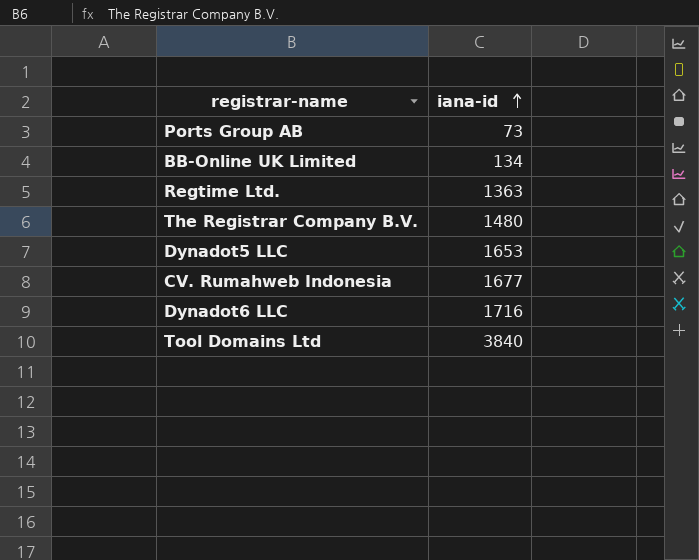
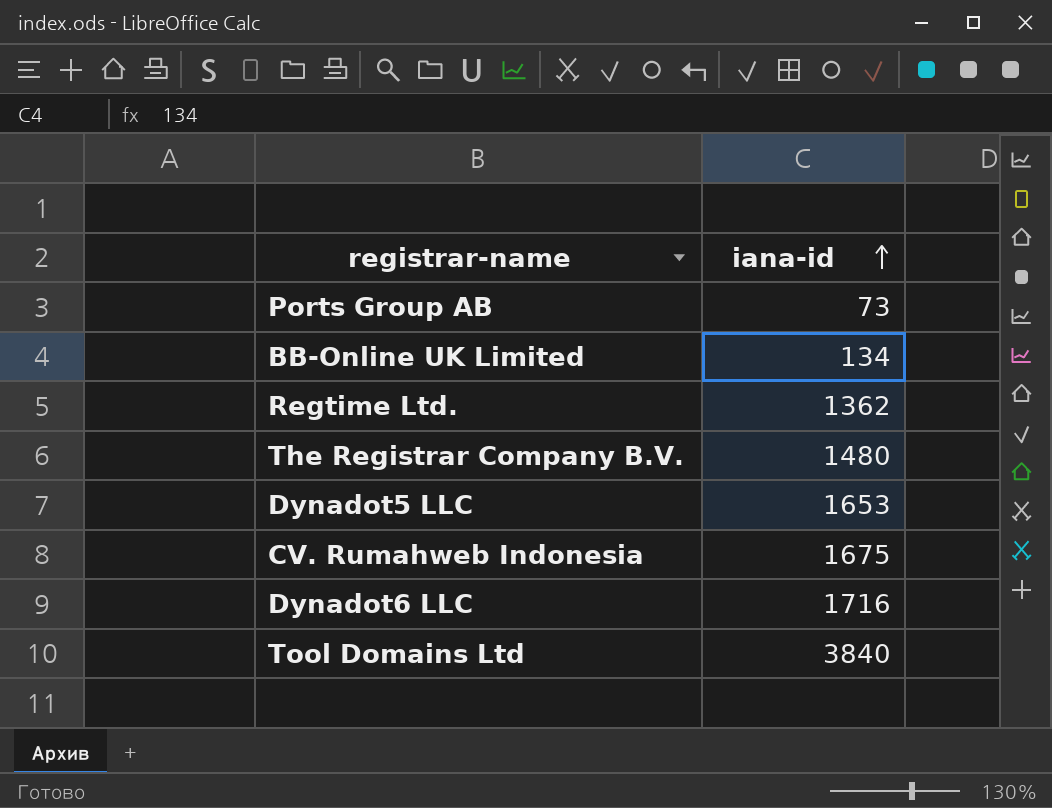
Regtime Ltd. | iana-id: 1363 -> 1362
CV. Rumahweb Indonesia | iana-id: 1677 -> 1675

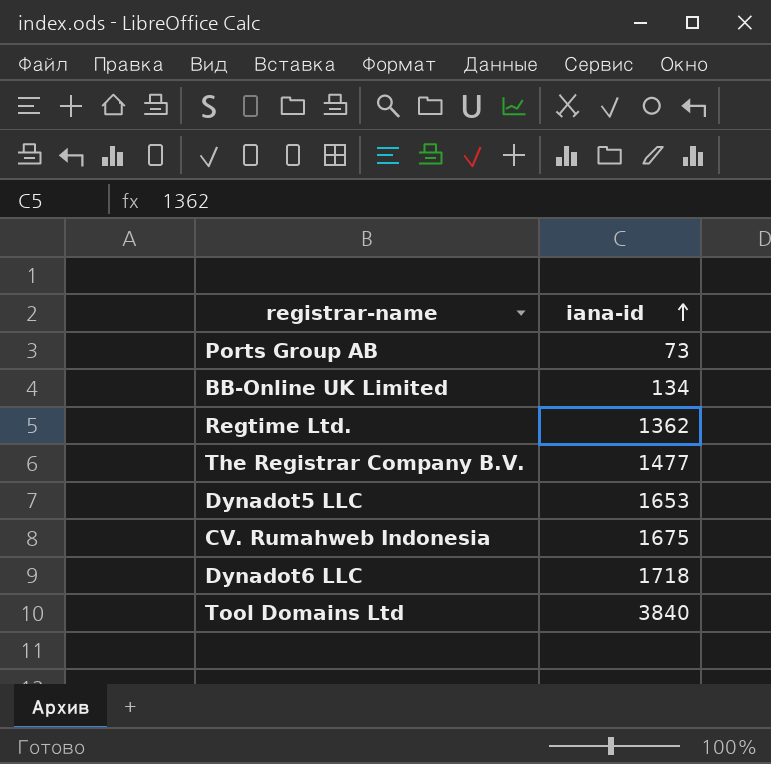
The Registrar Company B.V. | iana-id: 1480 -> 1477
Dynadot6 LLC | iana-id: 1716 -> 1718

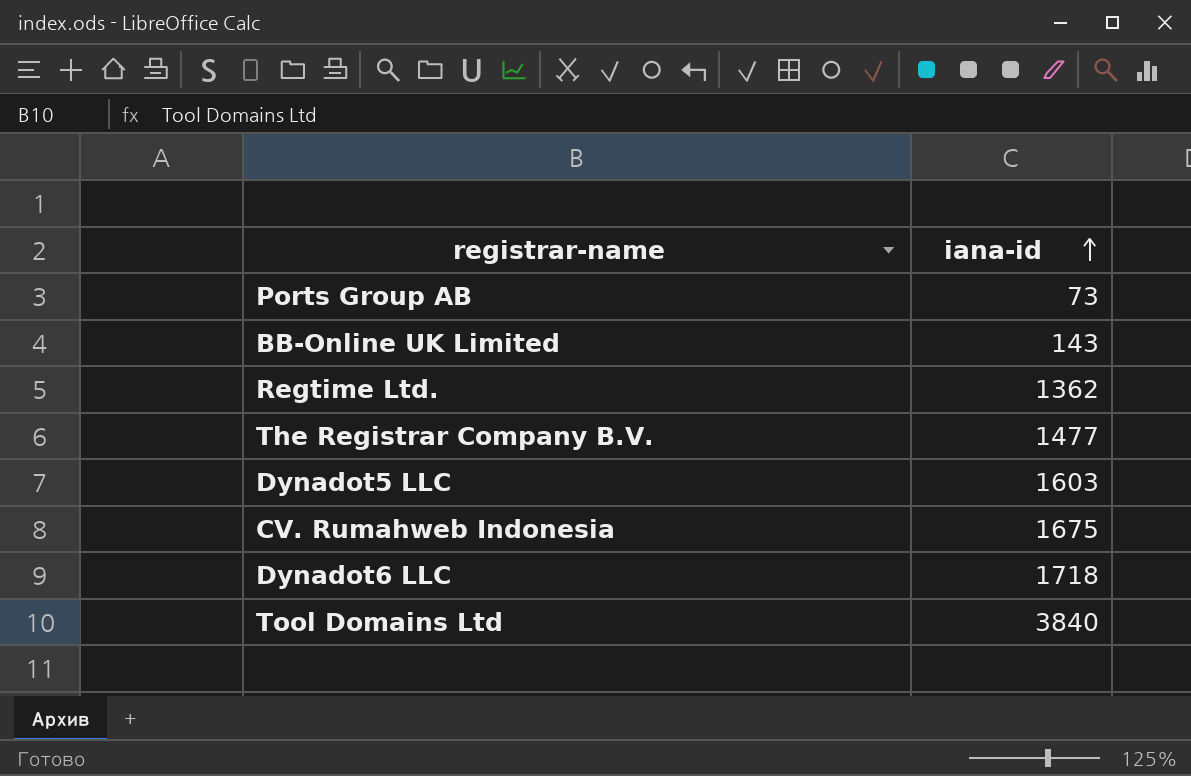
BB-Online UK Limited | iana-id: 134 -> 143
Dynadot5 LLC | iana-id: 1653 -> 1603

